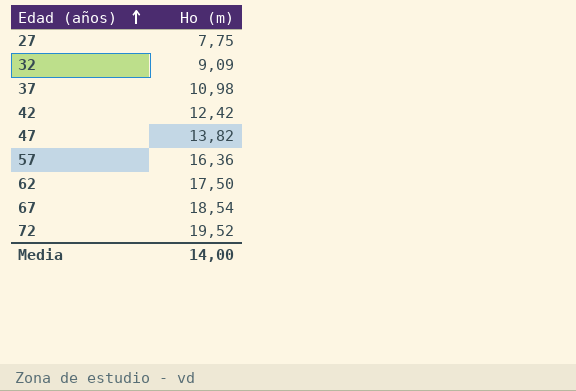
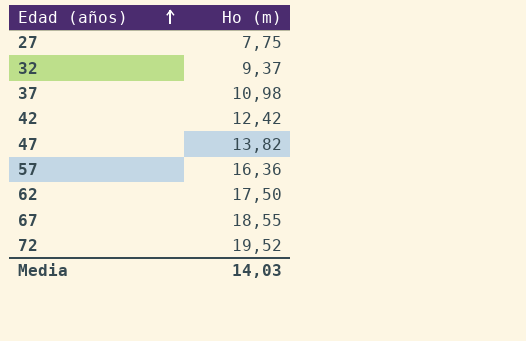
32 | Ho (m): 9,09 -> 9,37
67 | Ho (m): 18,54 -> 18,55
Media | Ho (m): 14,00 -> 14,03

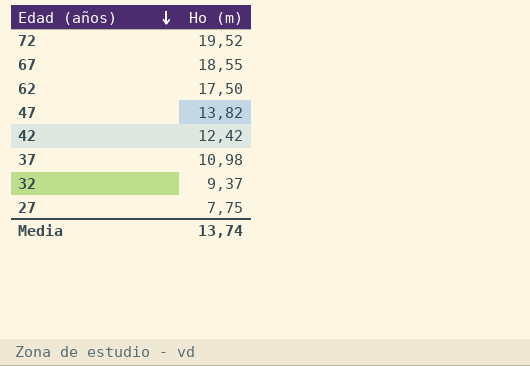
row order: Edad (años) ascending -> Edad (años) descending
row 57: 16,36 -> none
Media | Ho (m): 14,03 -> 13,74

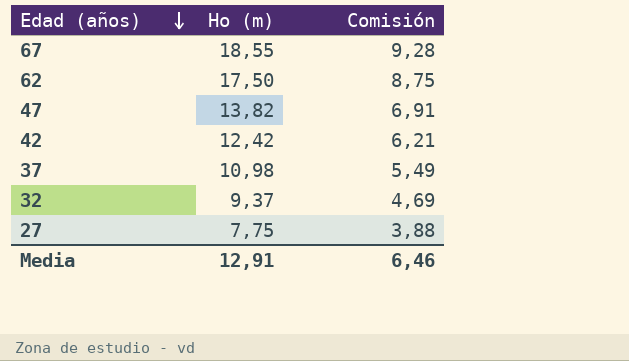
column Comisión | formula: none -> [Ho (m)] * 0,5
row 72: 19,52 -> none
Media | Ho (m): 13,74 -> 12,91

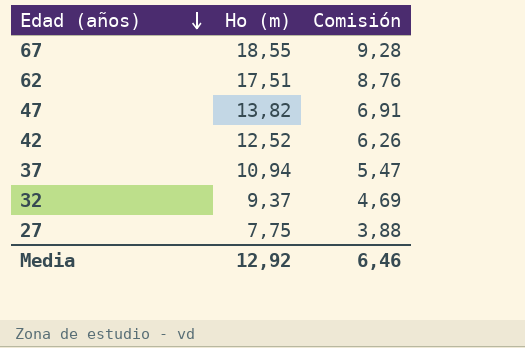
62 | Ho (m): 17,50 -> 17,51
62 | Comisión: 8,75 -> 8,76
42 | Ho (m): 12,42 -> 12,52
42 | Comisión: 6,21 -> 6,26
37 | Ho (m): 10,98 -> 10,94
37 | Comisión: 5,49 -> 5,47
Media | Ho (m): 12,91 -> 12,92

